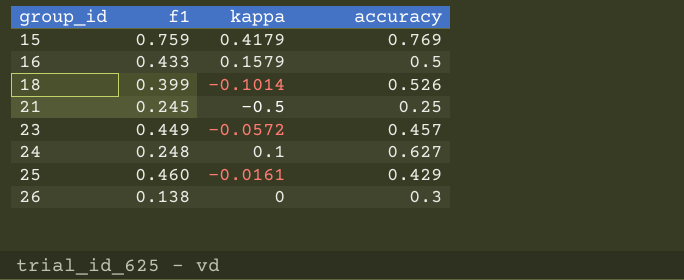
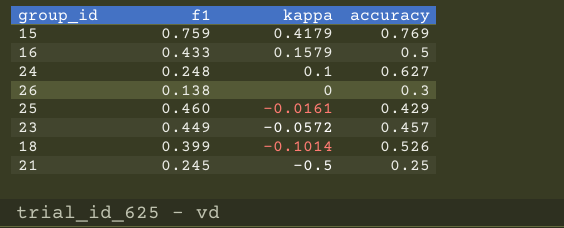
row order: group_id ascending -> kappa descending

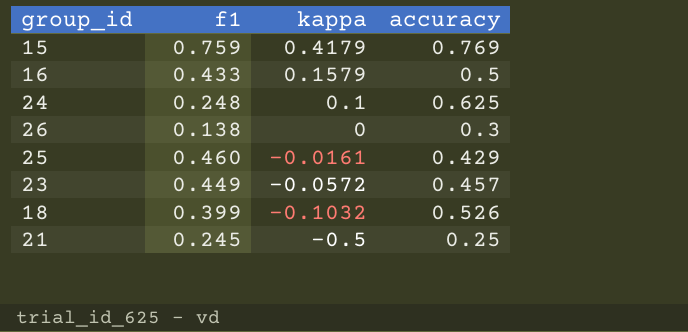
24 | accuracy: 0.627 -> 0.625
18 | kappa: -0.1014 -> -0.1032

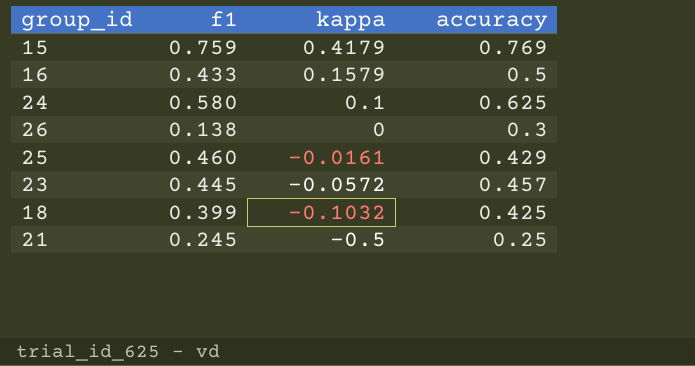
24 | f1: 0.248 -> 0.580
23 | f1: 0.449 -> 0.445
18 | accuracy: 0.526 -> 0.425

